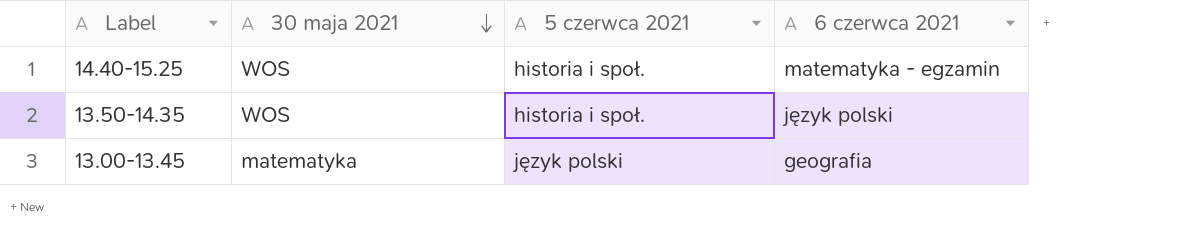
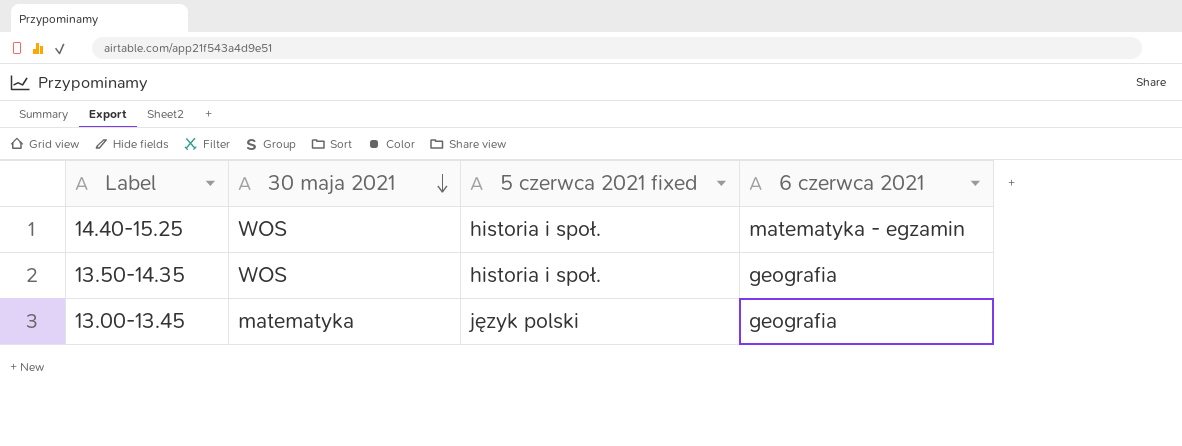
column name: 5 czerwca 2021 -> 5 czerwca 2021 fixed
13.50-14.35 | 6 czerwca 2021: język polski -> geografia

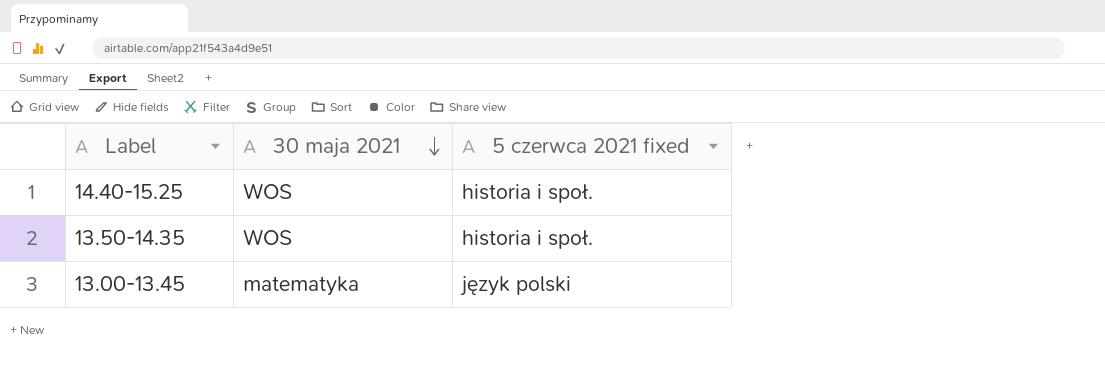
column 6 czerwca 2021 | position: 4 -> none

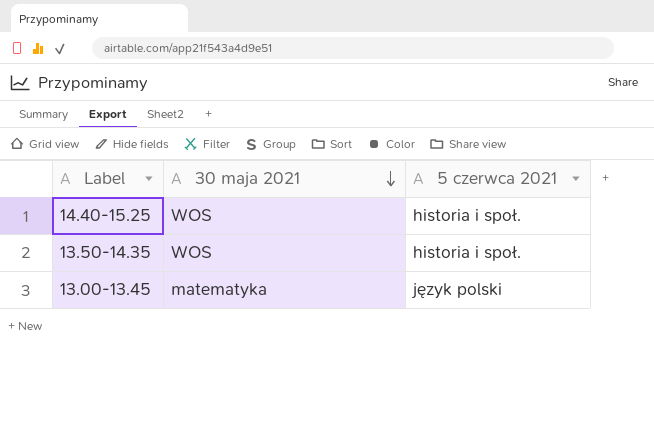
column name: 5 czerwca 2021 fixed -> 5 czerwca 2021

